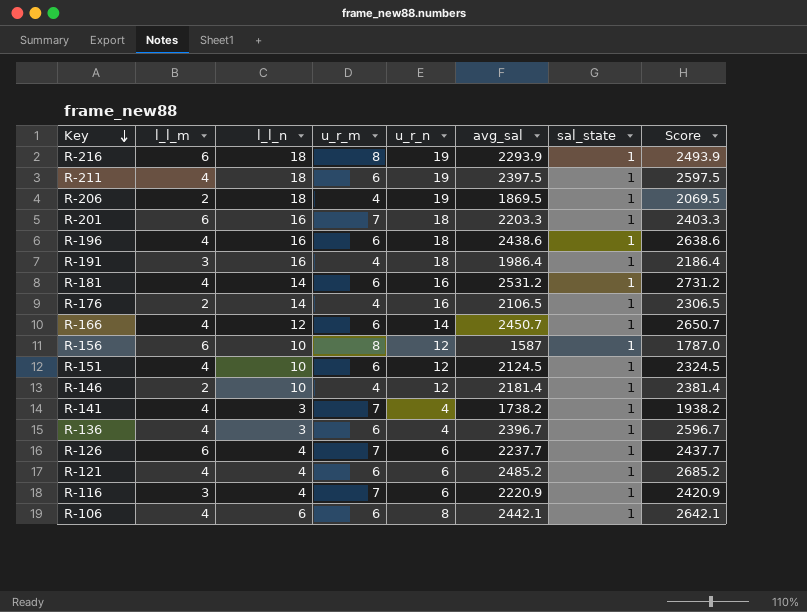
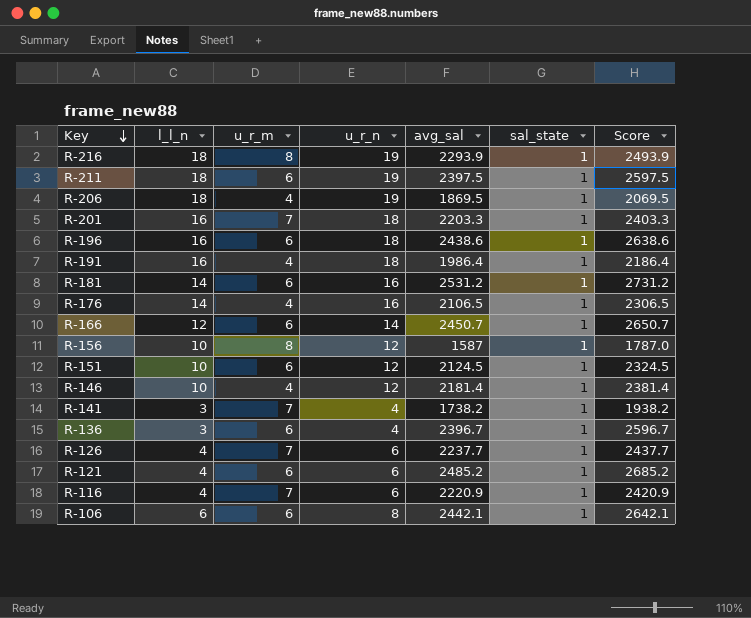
column l_l_m | position: 2 -> none

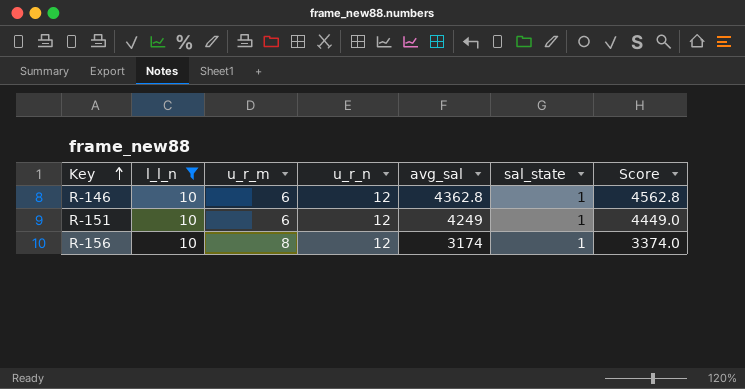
filter: none -> l_l_n = 10
row order: Key descending -> Key ascending
R-146 | u_r_m: 4 -> 6
R-146 | avg_sal: 2181.4 -> 4362.8
R-146 | Score: 2381.4 -> 4562.8
R-151 | avg_sal: 2124.5 -> 4249
R-151 | Score: 2324.5 -> 4449.0
R-156 | avg_sal: 1587 -> 3174
R-156 | Score: 1787.0 -> 3374.0

